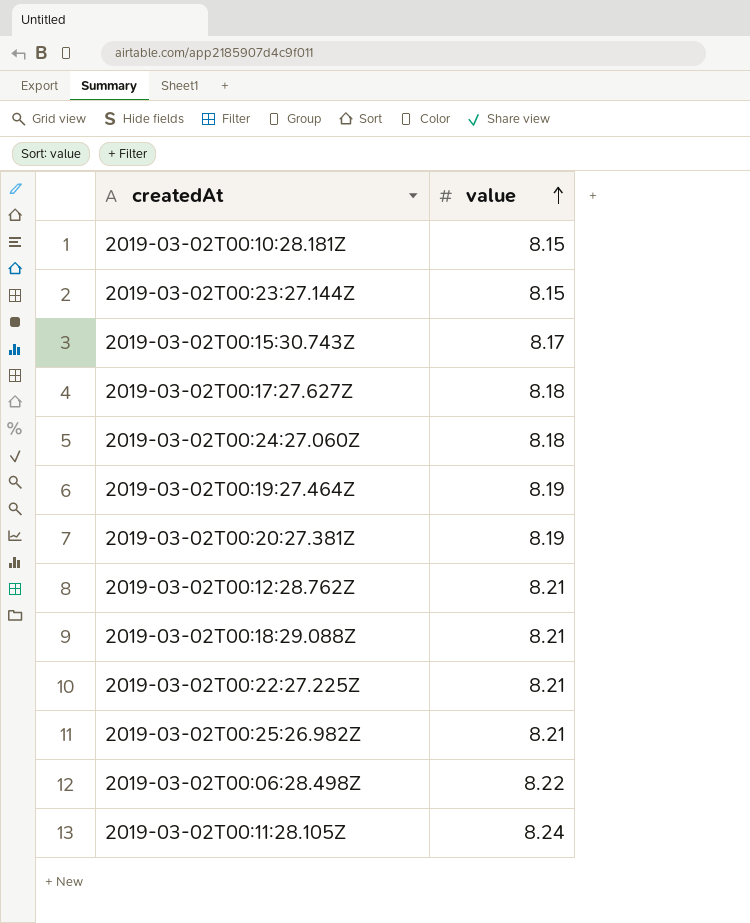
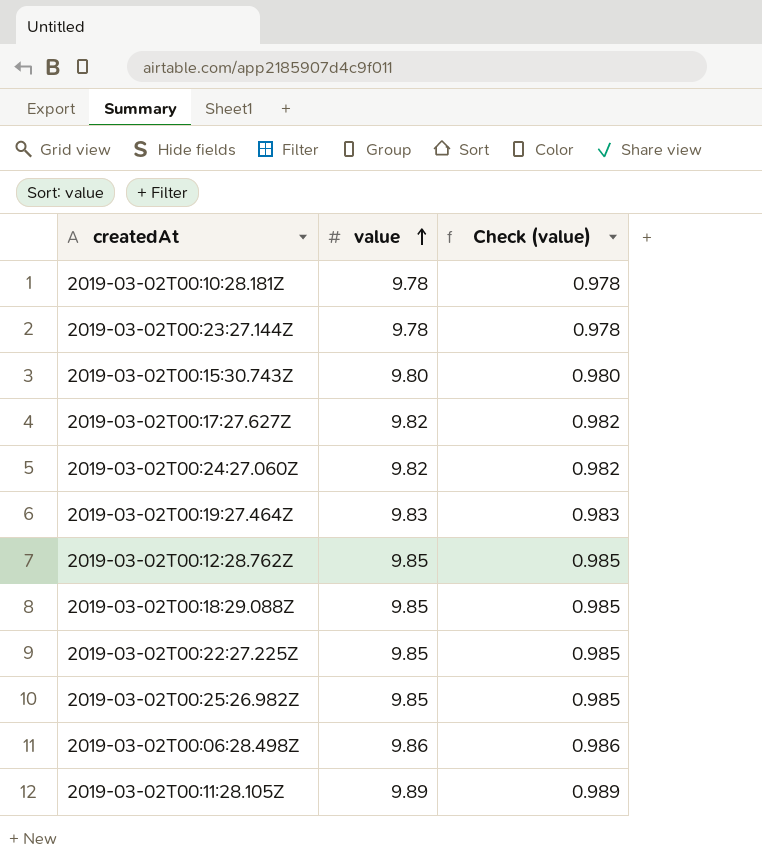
column Check (value) | formula: none -> [value] * 0.1
row 2019-03-02T00:20:27.381Z: 8.19 -> none
2019-03-02T00:10:28.181Z | value: 8.15 -> 9.78
2019-03-02T00:23:27.144Z | value: 8.15 -> 9.78
2019-03-02T00:15:30.743Z | value: 8.17 -> 9.80
2019-03-02T00:17:27.627Z | value: 8.18 -> 9.82
2019-03-02T00:24:27.060Z | value: 8.18 -> 9.82
2019-03-02T00:19:27.464Z | value: 8.19 -> 9.83
2019-03-02T00:12:28.762Z | value: 8.21 -> 9.85
2019-03-02T00:18:29.088Z | value: 8.21 -> 9.85
2019-03-02T00:22:27.225Z | value: 8.21 -> 9.85
2019-03-02T00:25:26.982Z | value: 8.21 -> 9.85
2019-03-02T00:06:28.498Z | value: 8.22 -> 9.86
2019-03-02T00:11:28.105Z | value: 8.24 -> 9.89

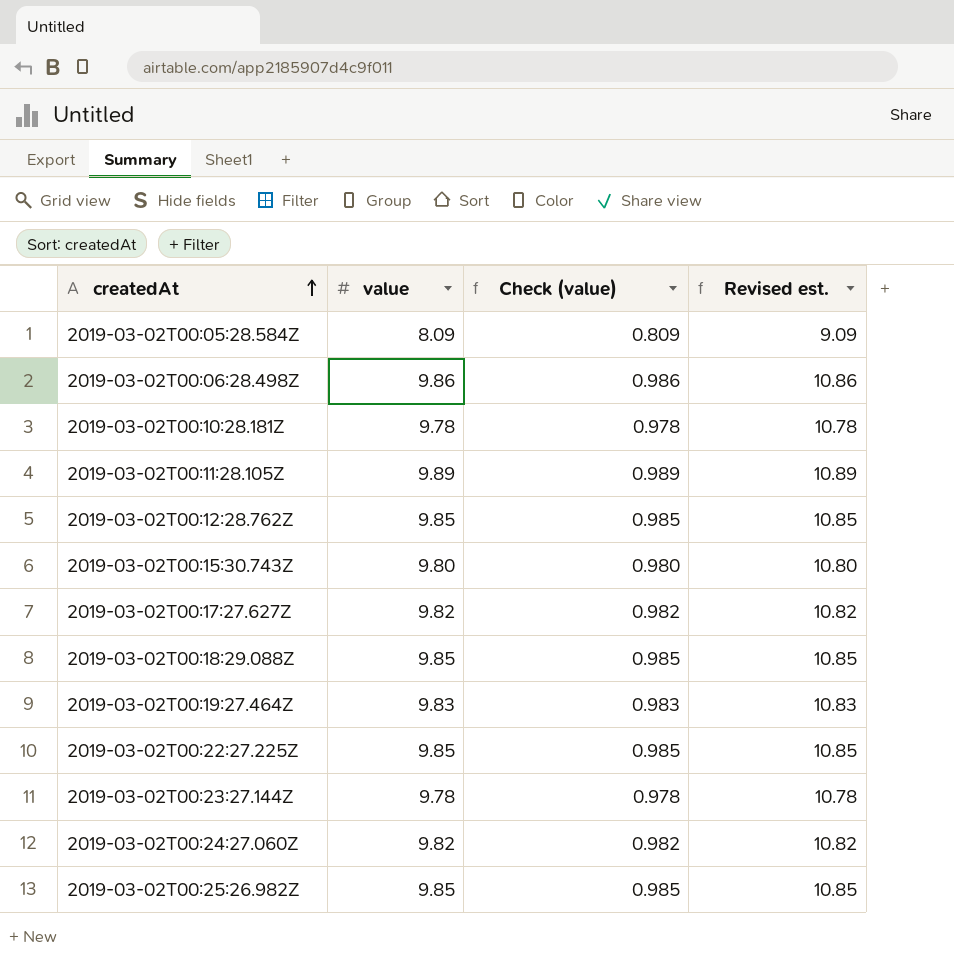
row order: value ascending -> createdAt ascending
column Revised est. | formula: none -> [value] + 1
row 2019-03-02T00:05:28.584Z: none -> 8.09 | 0.809 | 9.09

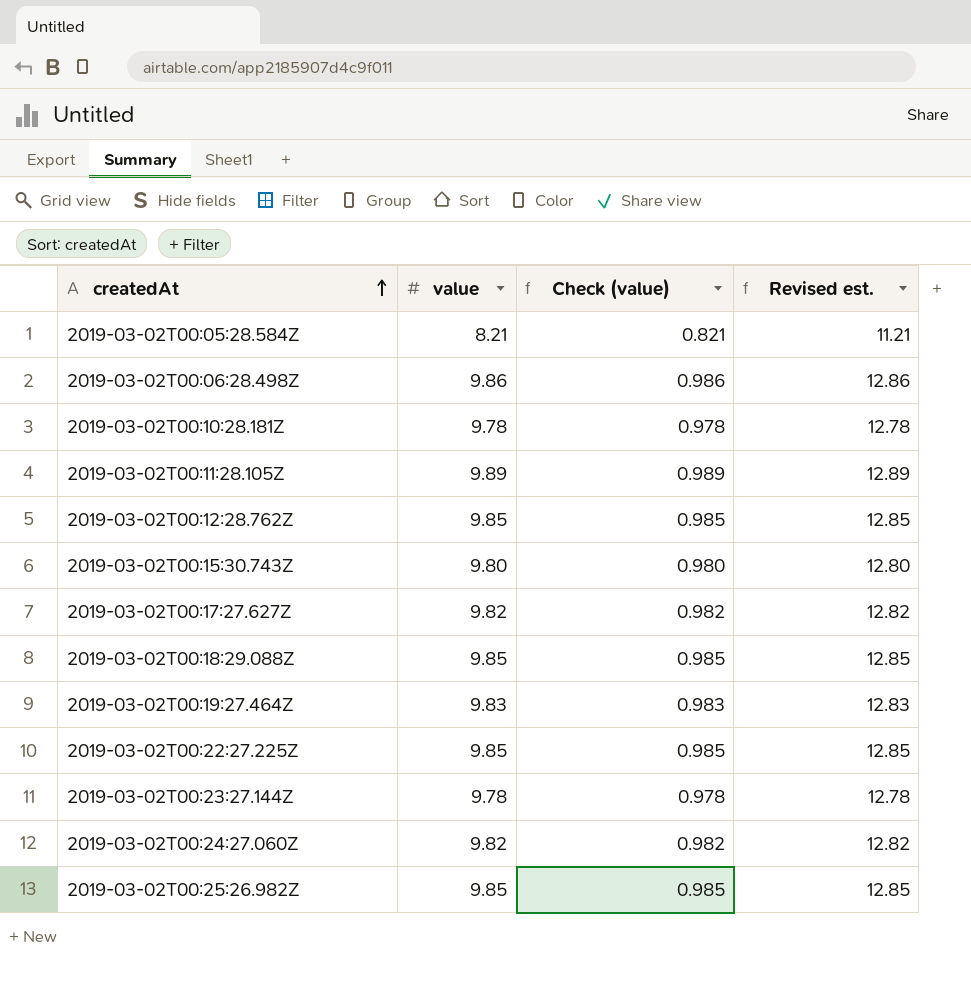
column Revised est. | formula: [value] + 1 -> [value] + 3
2019-03-02T00:05:28.584Z | value: 8.09 -> 8.21
2019-03-02T00:05:28.584Z | Check (value): 0.809 -> 0.821

